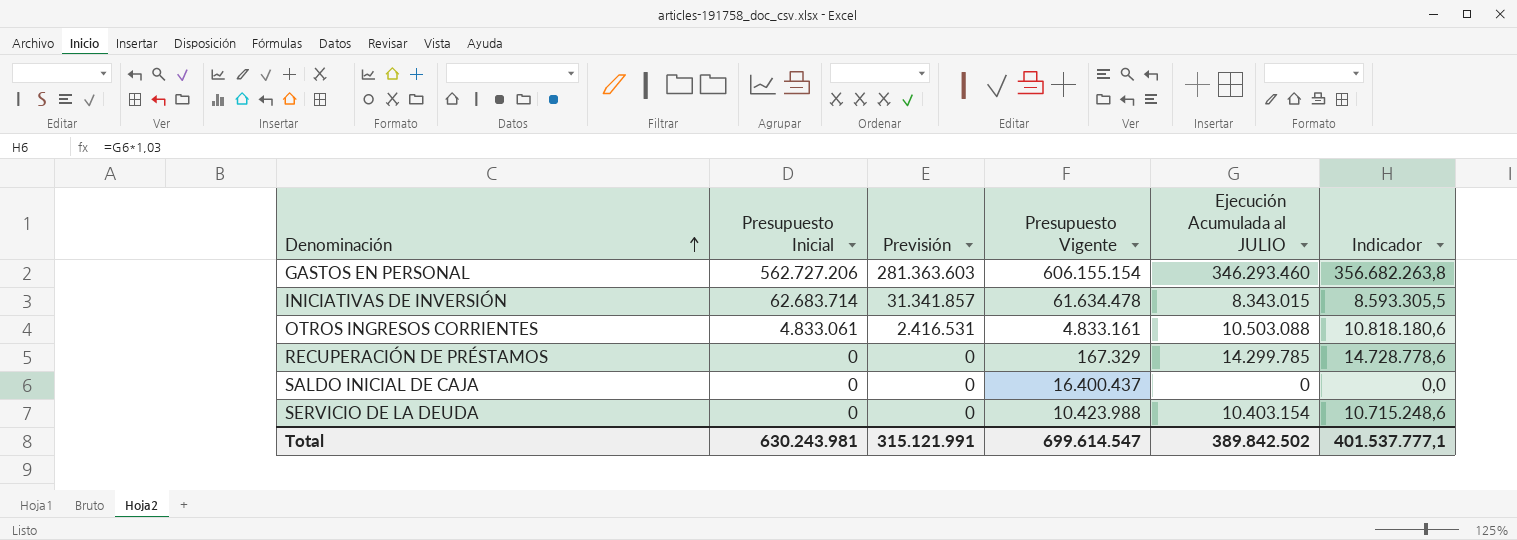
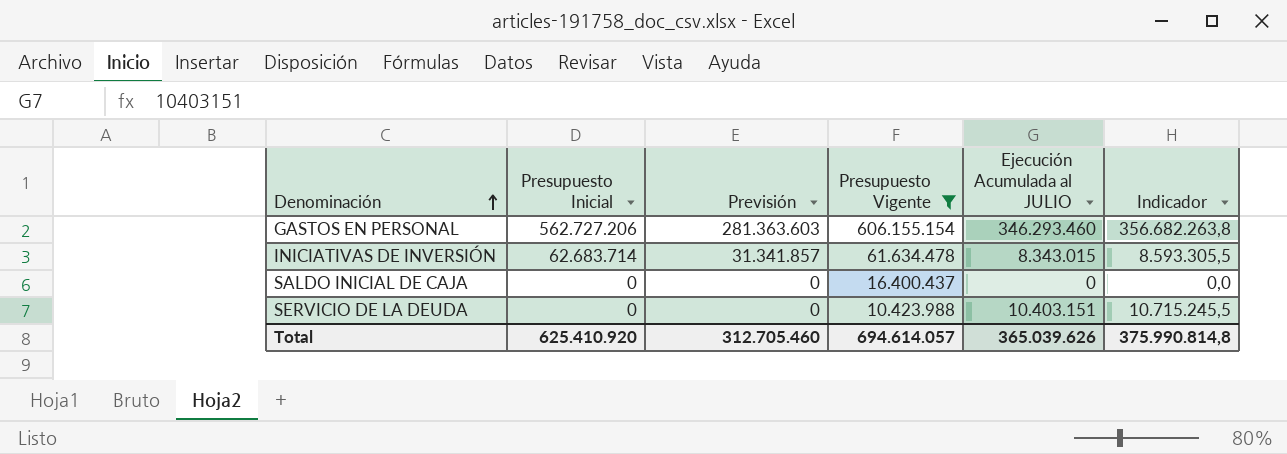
filter: none -> Presupuesto Vigente >= 10.423.988
SERVICIO DE LA DEUDA | Ejecución Acumulada al JULIO: 10.403.154 -> 10.403.151
SERVICIO DE LA DEUDA | Indicador: 10.715.248,6 -> 10.715.245,5
Total | Presupuesto Inicial: 630.243.981 -> 625.410.920
Total | Previsión: 315.121.991 -> 312.705.460
Total | Presupuesto Vigente: 699.614.547 -> 694.614.057
Total | Ejecución Acumulada al JULIO: 389.842.502 -> 365.039.626
Total | Indicador: 401.537.777,1 -> 375.990.814,8

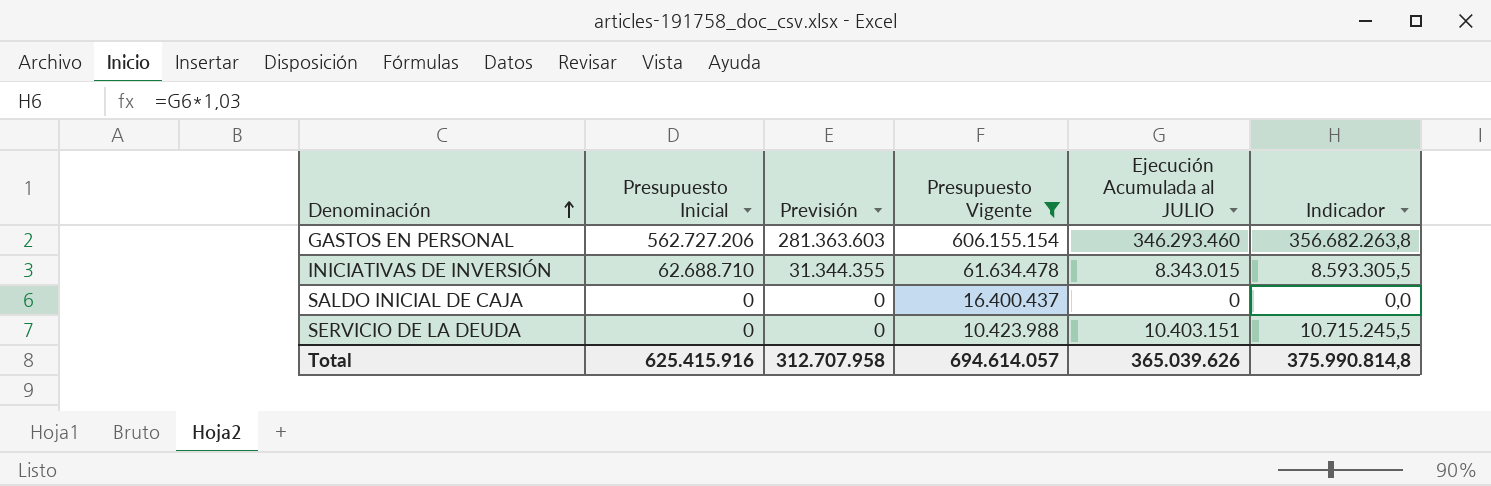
INICIATIVAS DE INVERSIÓN | Presupuesto Inicial: 62.683.714 -> 62.688.710
INICIATIVAS DE INVERSIÓN | Previsión: 31.341.857 -> 31.344.355
Total | Presupuesto Inicial: 625.410.920 -> 625.415.916
Total | Previsión: 312.705.460 -> 312.707.958

